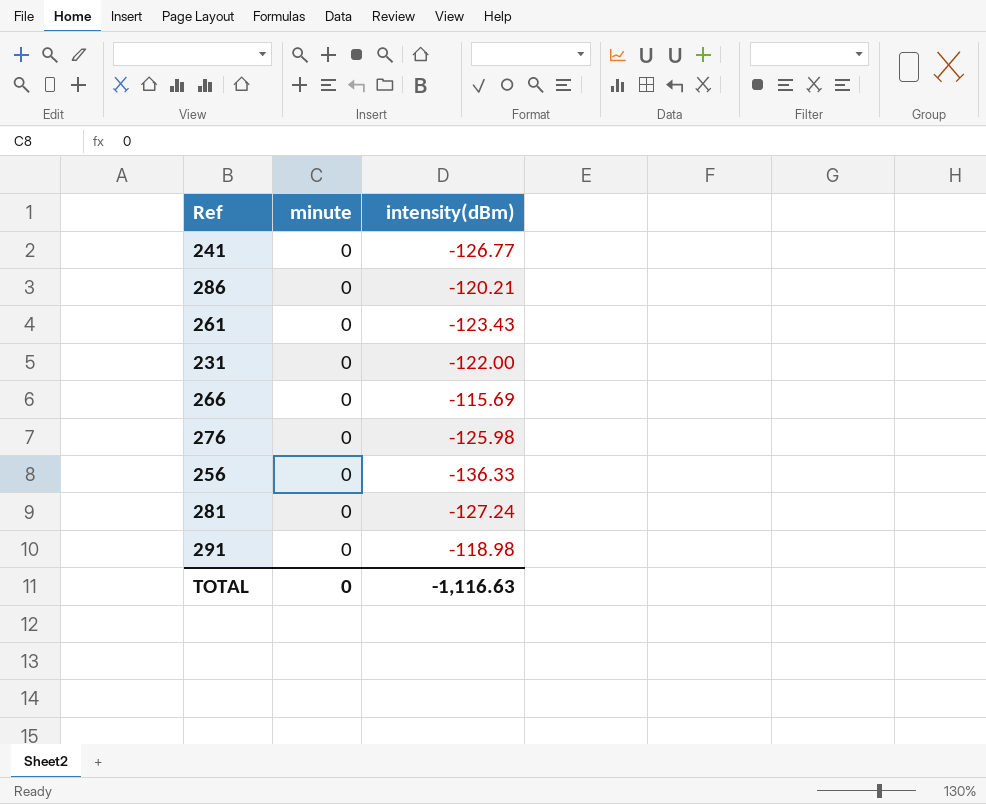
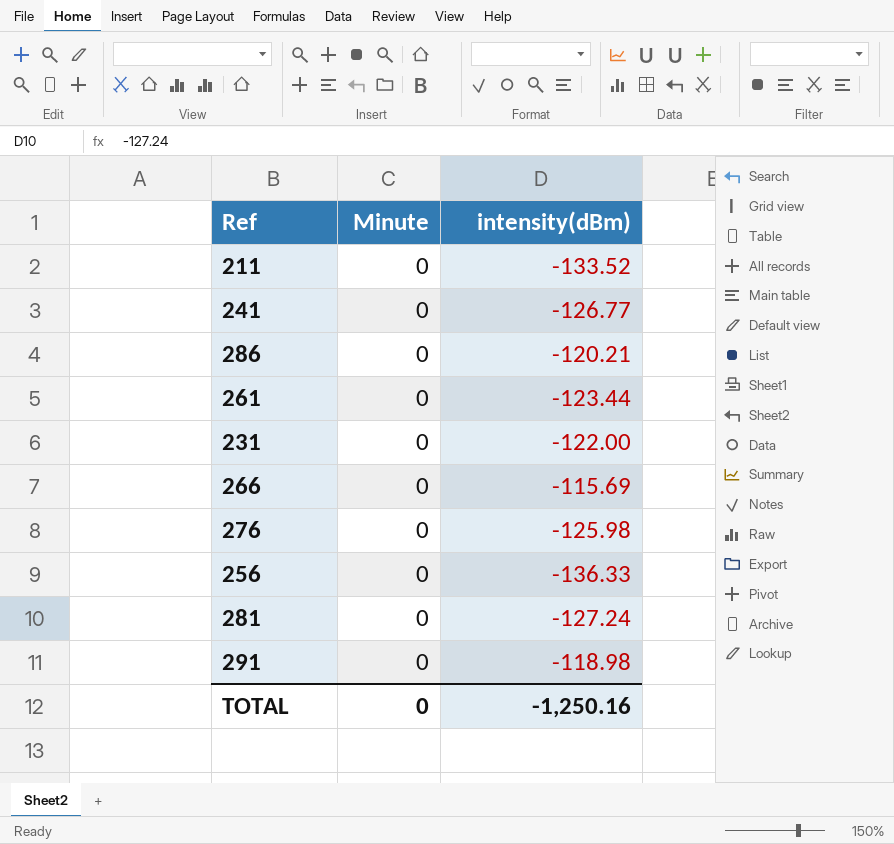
column name: minute -> Minute
row 211: none -> 0 | -133.52
261 | intensity(dBm): -123.43 -> -123.44
TOTAL | intensity(dBm): -1,116.63 -> -1,250.16

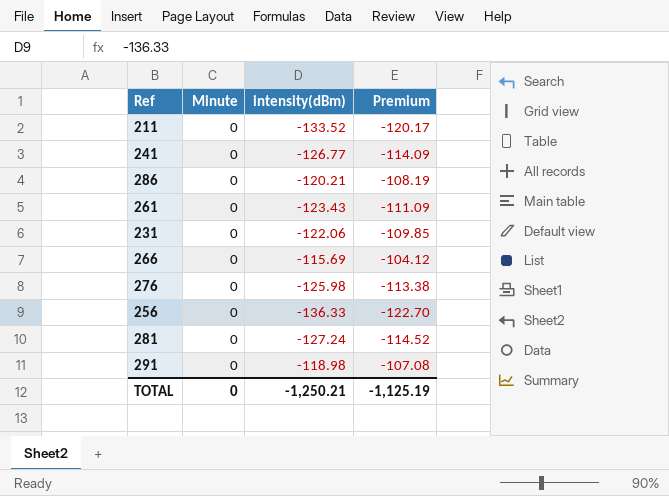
column Premium | formula: none -> [intensity(dBm)] * 0.9
261 | intensity(dBm): -123.44 -> -123.43
231 | intensity(dBm): -122.00 -> -122.06
TOTAL | intensity(dBm): -1,250.16 -> -1,250.21

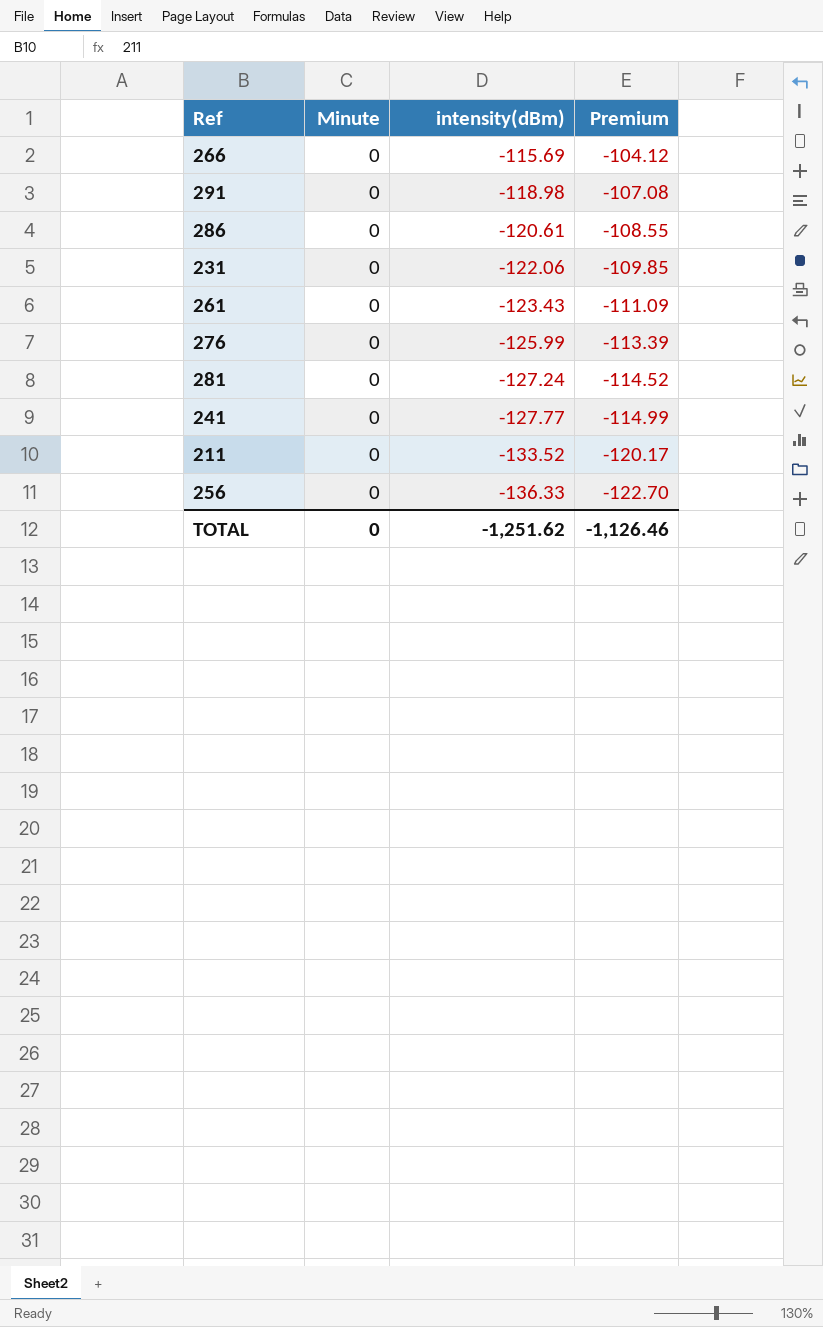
row order: none -> intensity(dBm) descending
286 | intensity(dBm): -120.21 -> -120.61
286 | Premium: -108.19 -> -108.55
276 | intensity(dBm): -125.98 -> -125.99
276 | Premium: -113.38 -> -113.39
241 | intensity(dBm): -126.77 -> -127.77
241 | Premium: -114.09 -> -114.99
TOTAL | intensity(dBm): -1,250.21 -> -1,251.62
TOTAL | Premium: -1,125.19 -> -1,126.46

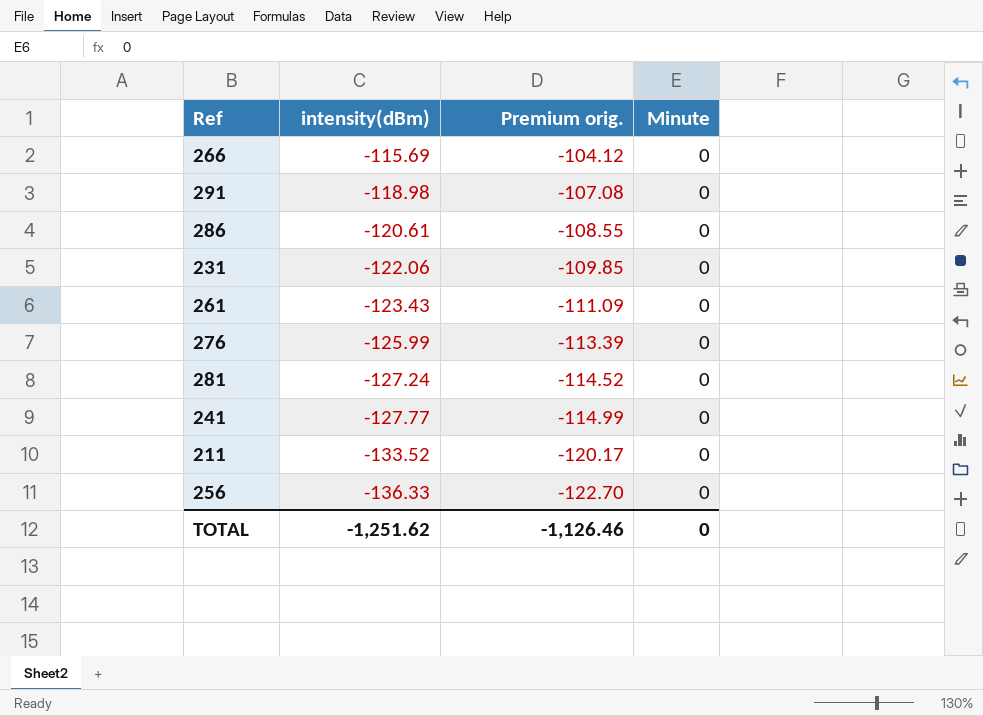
column name: Premium -> Premium orig.
column Minute | position: 2 -> 4

